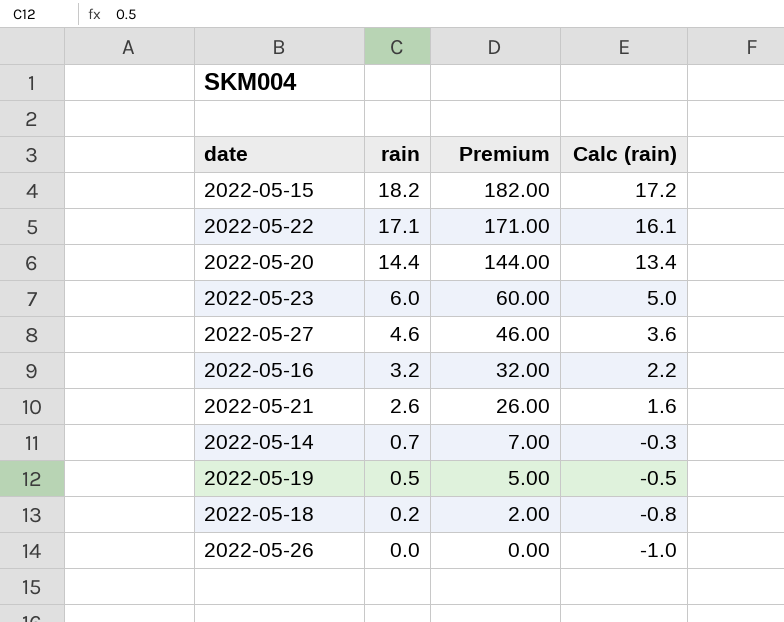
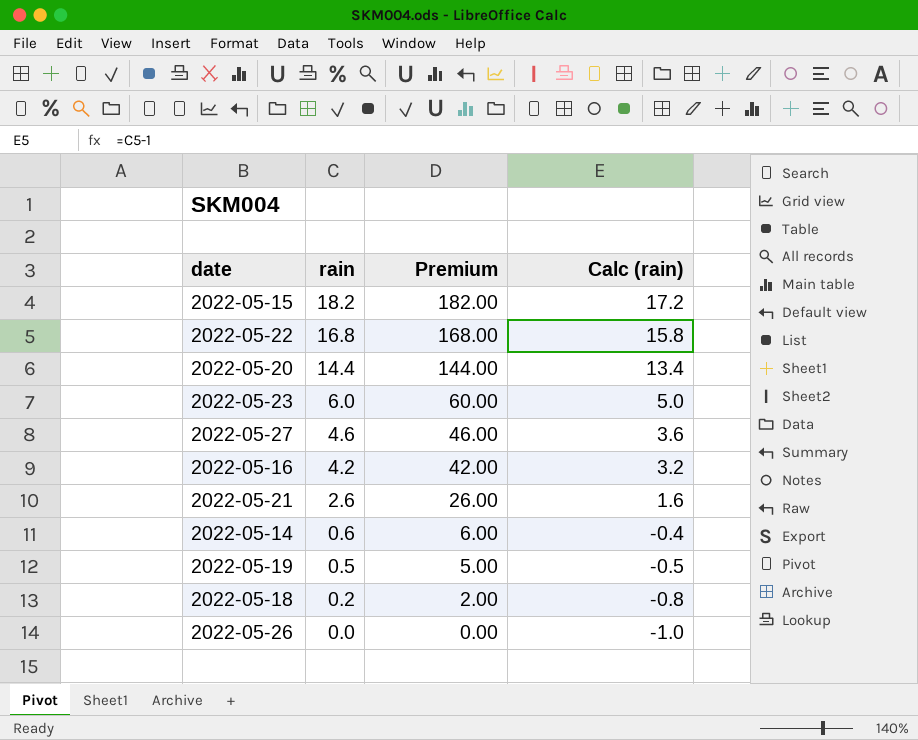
2022-05-22 | rain: 17.1 -> 16.8
2022-05-22 | Premium: 171.00 -> 168.00
2022-05-22 | Calc (rain): 16.1 -> 15.8
2022-05-16 | rain: 3.2 -> 4.2
2022-05-16 | Premium: 32.00 -> 42.00
2022-05-16 | Calc (rain): 2.2 -> 3.2
2022-05-14 | rain: 0.7 -> 0.6
2022-05-14 | Premium: 7.00 -> 6.00
2022-05-14 | Calc (rain): -0.3 -> -0.4

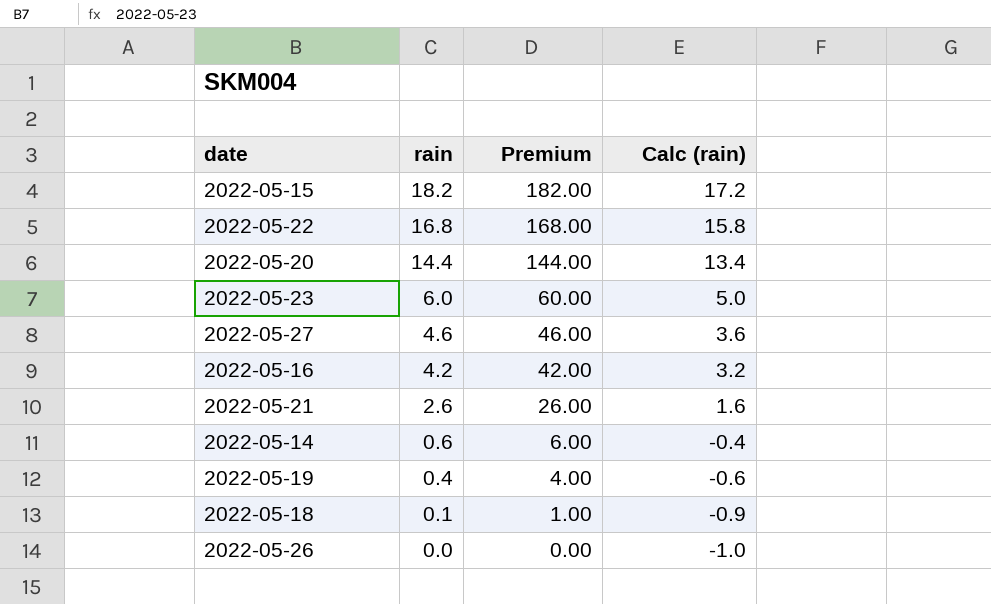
2022-05-19 | rain: 0.5 -> 0.4
2022-05-19 | Premium: 5.00 -> 4.00
2022-05-19 | Calc (rain): -0.5 -> -0.6
2022-05-18 | rain: 0.2 -> 0.1
2022-05-18 | Premium: 2.00 -> 1.00
2022-05-18 | Calc (rain): -0.8 -> -0.9

